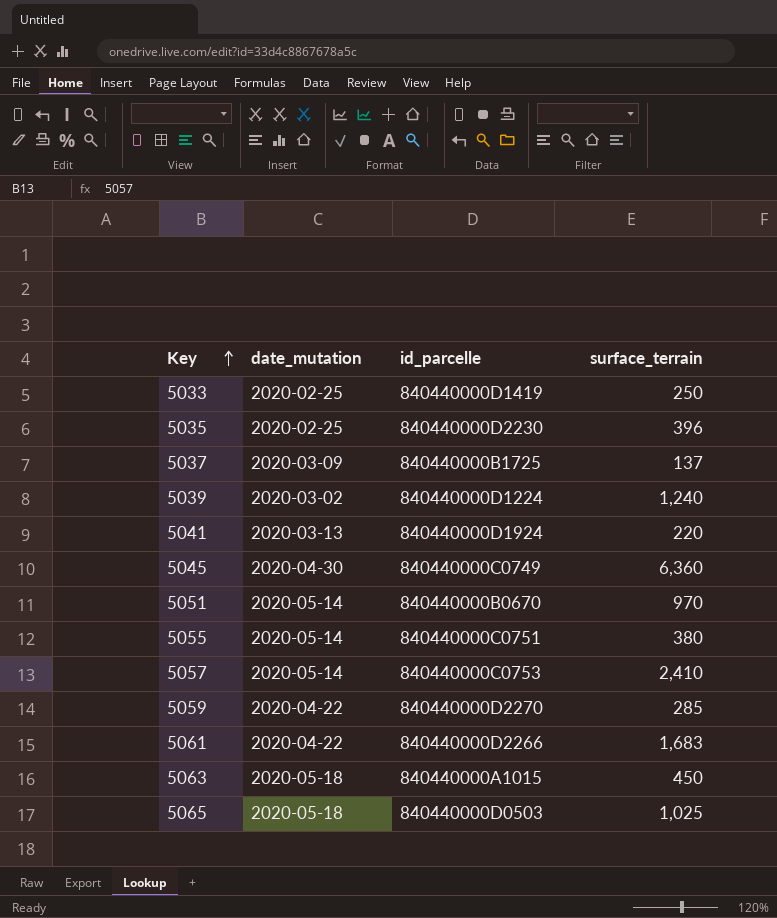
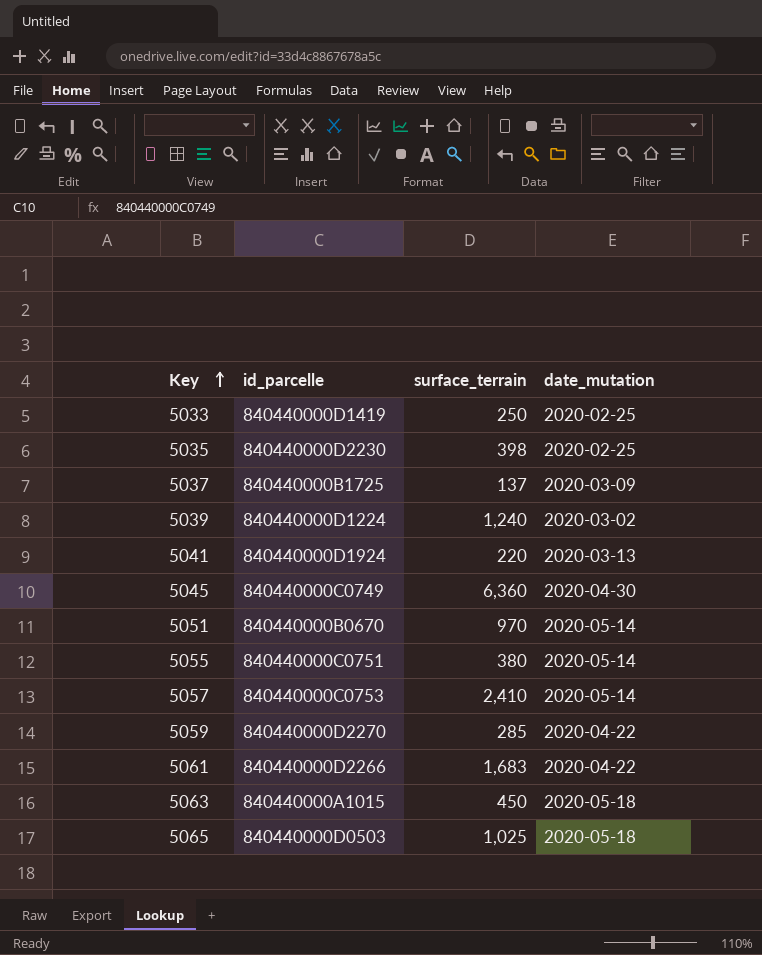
column date_mutation | position: 2 -> 4
5035 | surface_terrain: 396 -> 398

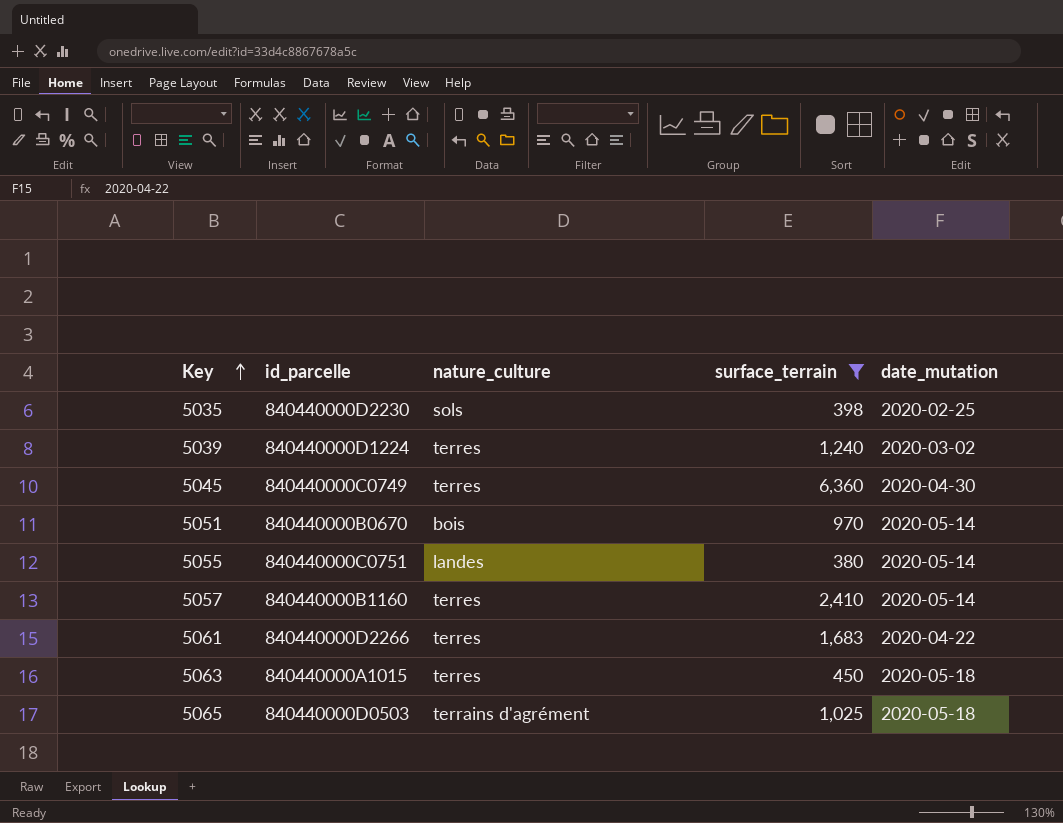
filter: none -> surface_terrain >= 380
column nature_culture | position: none -> 3
5057 | id_parcelle: 840440000C0753 -> 840440000B1160

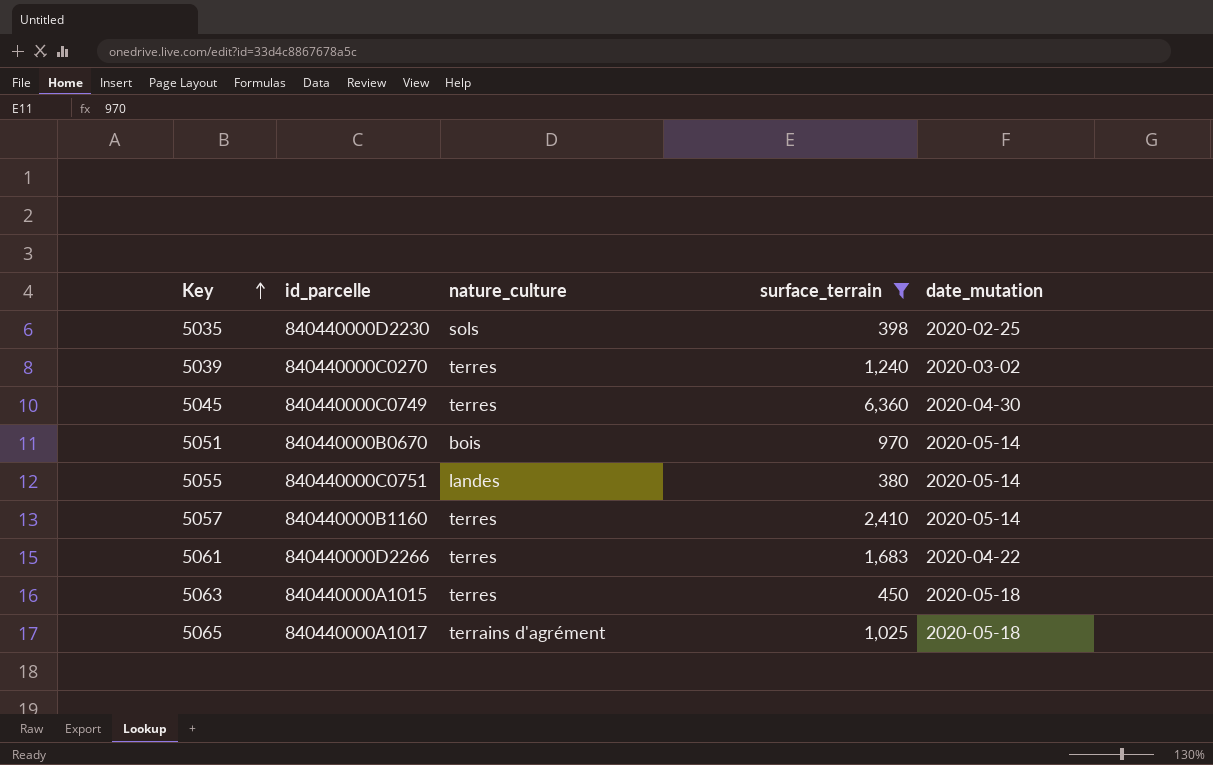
5039 | id_parcelle: 840440000D1224 -> 840440000C0270
5065 | id_parcelle: 840440000D0503 -> 840440000A1017

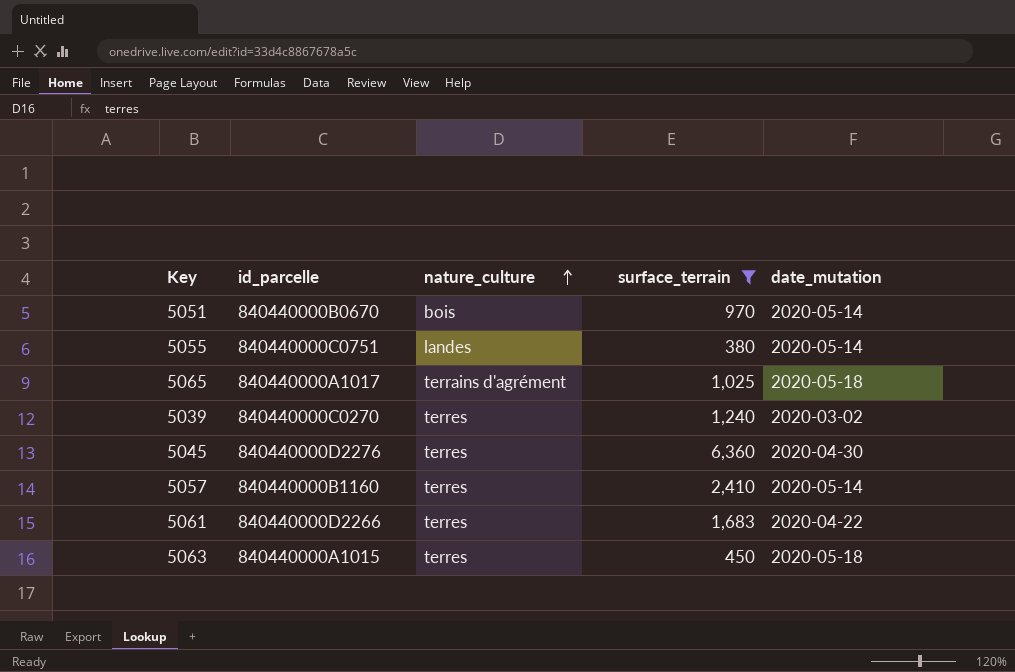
row order: Key ascending -> nature_culture ascending
row 5035: 840440000D2230 | sols | 398 | 2020-02-25 -> none
5045 | id_parcelle: 840440000C0749 -> 840440000D2276

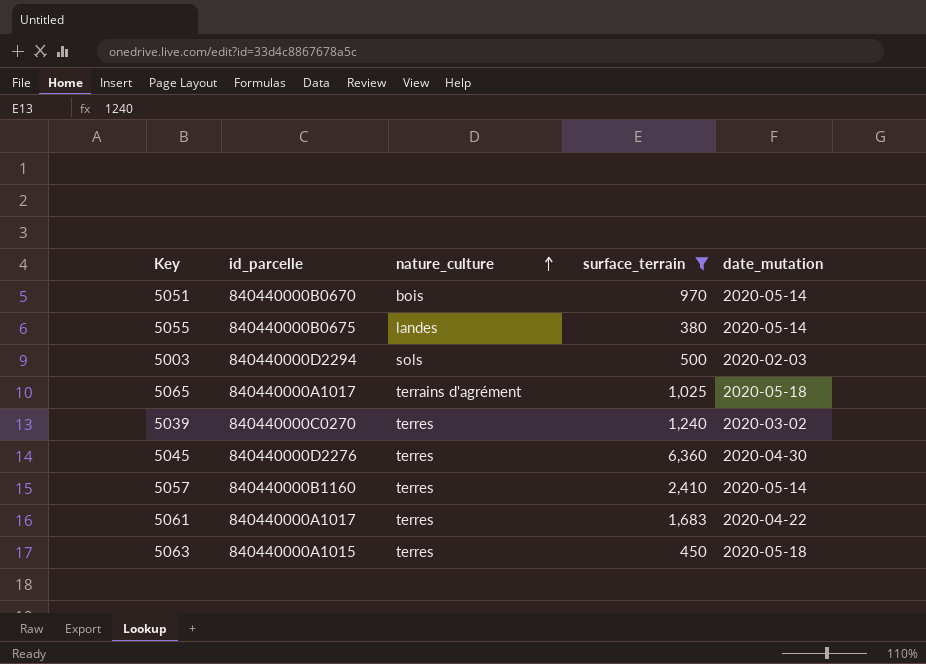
5055 | id_parcelle: 840440000C0751 -> 840440000B0675
row 5003: none -> 840440000D2294 | sols | 500 | 2020-02-03
5061 | id_parcelle: 840440000D2266 -> 840440000A1017

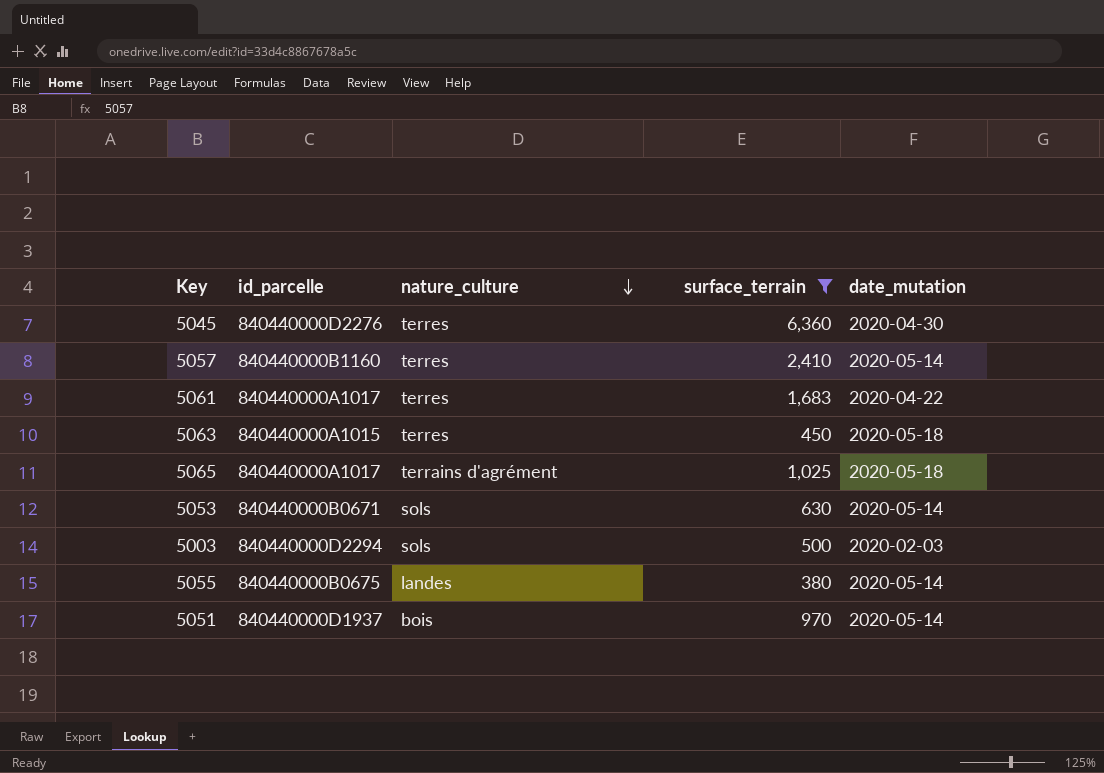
row order: nature_culture ascending -> nature_culture descending
row 5039: 840440000C0270 | terres | 1,240 | 2020-03-02 -> none
row 5053: none -> 840440000B0671 | sols | 630 | 2020-05-14
5051 | id_parcelle: 840440000B0670 -> 840440000D1937

